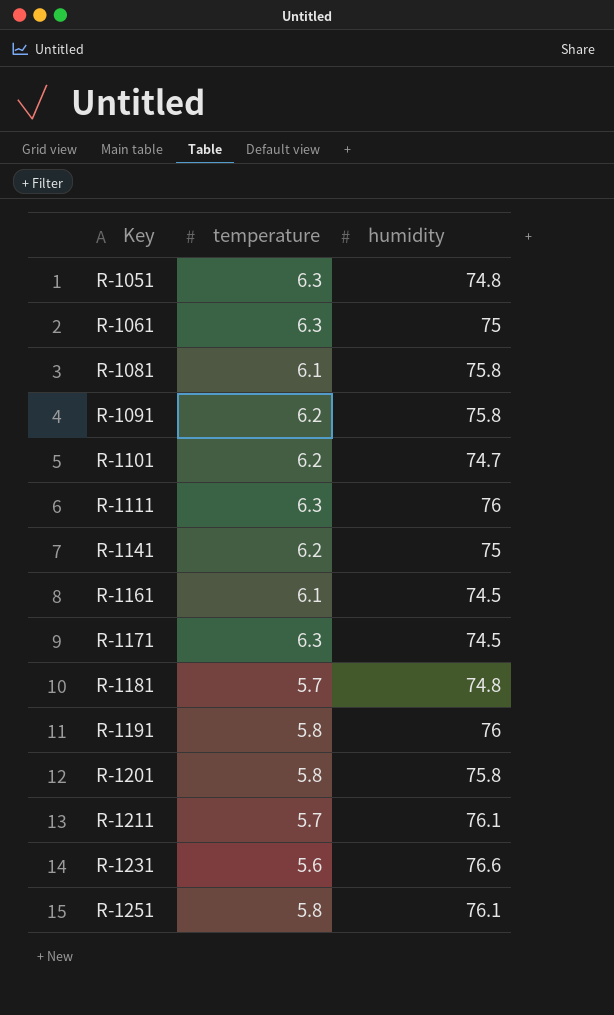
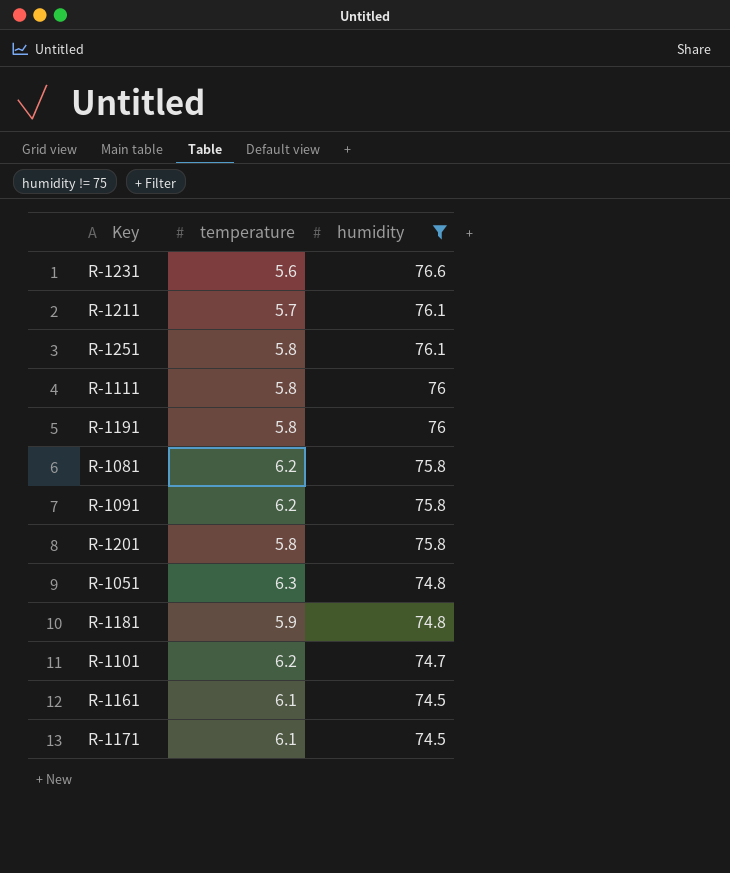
filter: none -> humidity != 75
row order: Key ascending -> humidity descending
R-1111 | temperature: 6.3 -> 5.8
R-1081 | temperature: 6.1 -> 6.2
R-1181 | temperature: 5.7 -> 5.9
R-1171 | temperature: 6.3 -> 6.1

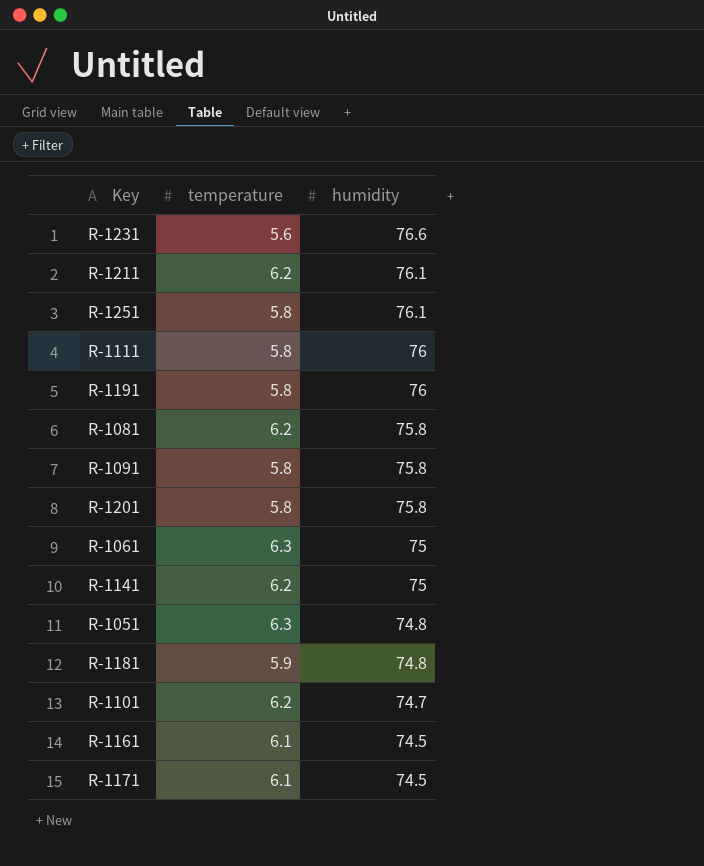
filter: humidity != 75 -> none
R-1211 | temperature: 5.7 -> 6.2
R-1091 | temperature: 6.2 -> 5.8

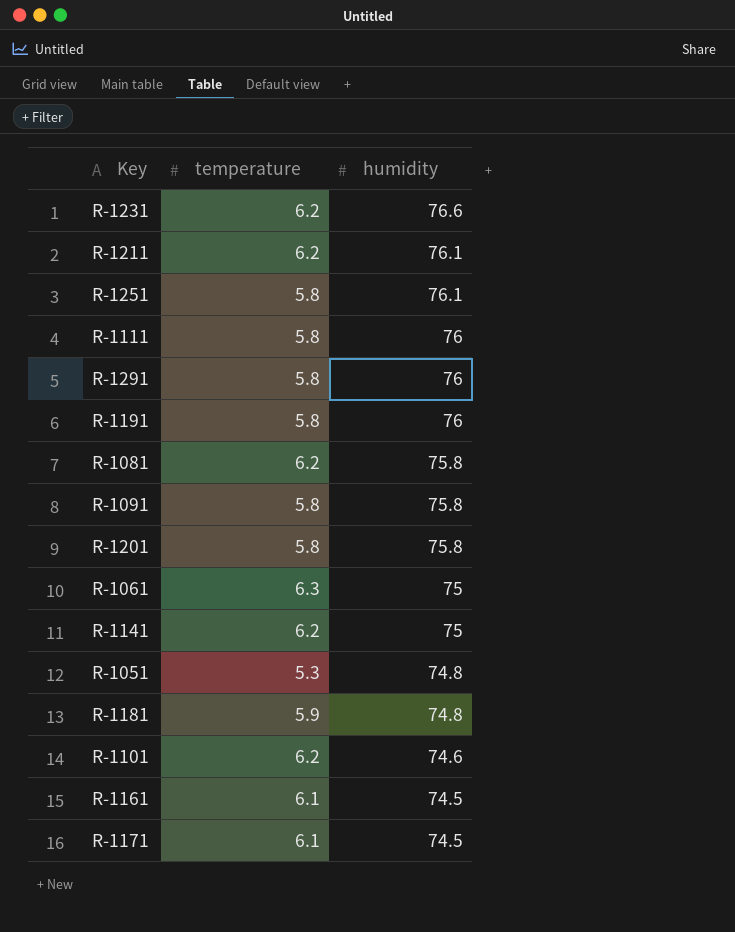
R-1231 | temperature: 5.6 -> 6.2
row R-1291: none -> 5.8 | 76
R-1051 | temperature: 6.3 -> 5.3
R-1101 | humidity: 74.7 -> 74.6

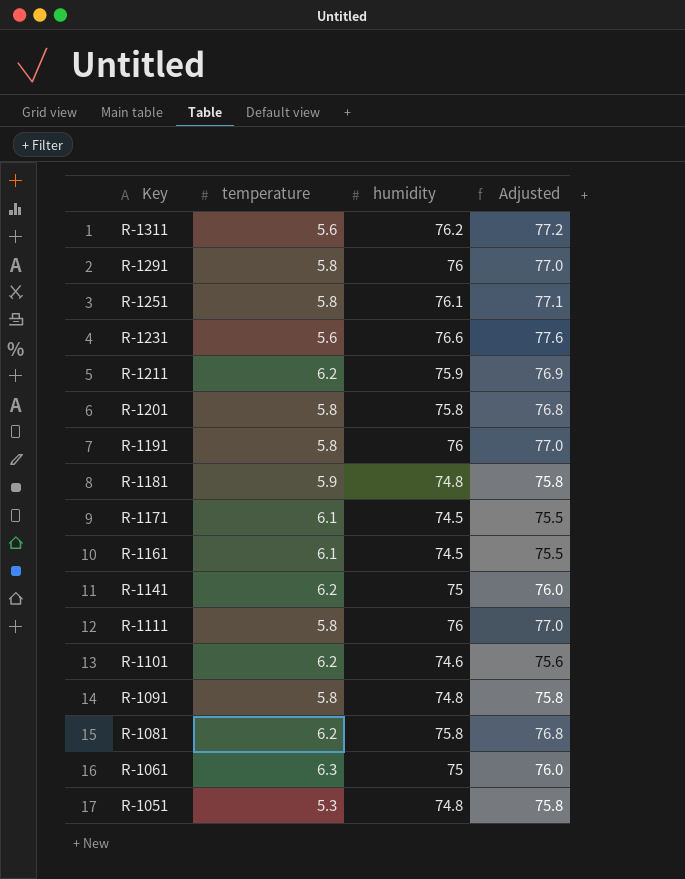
row order: humidity descending -> Key descending
column Adjusted | formula: none -> [humidity] + 1
row R-1311: none -> 5.6 | 76.2 | 77.2
R-1231 | temperature: 6.2 -> 5.6
R-1211 | humidity: 76.1 -> 75.9
R-1091 | humidity: 75.8 -> 74.8

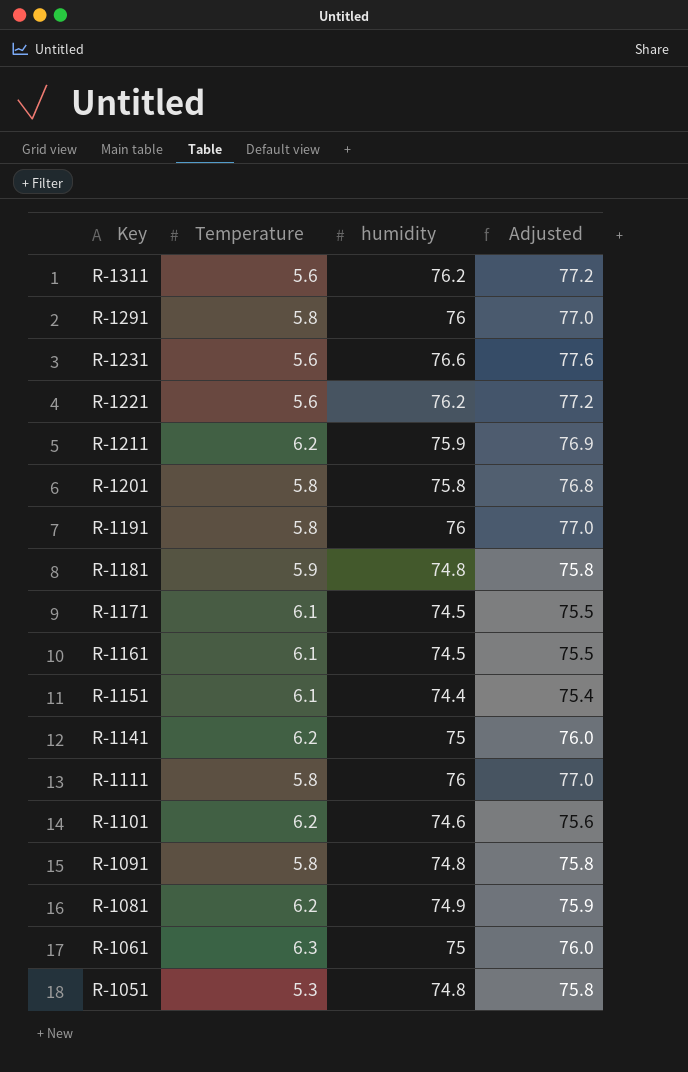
column name: temperature -> Temperature
row R-1251: 5.8 | 76.1 | 77.1 -> none
row R-1221: none -> 5.6 | 76.2 | 77.2
row R-1151: none -> 6.1 | 74.4 | 75.4
R-1081 | humidity: 75.8 -> 74.9
R-1081 | Adjusted: 76.8 -> 75.9

